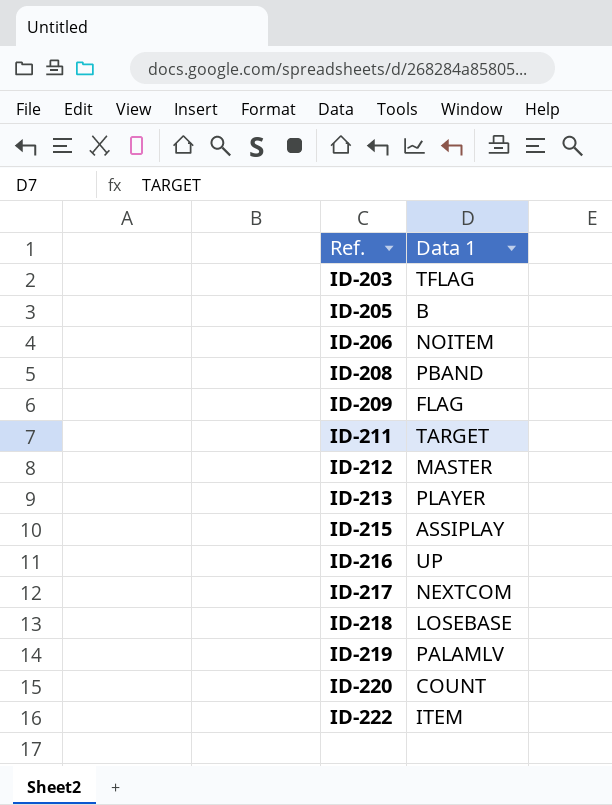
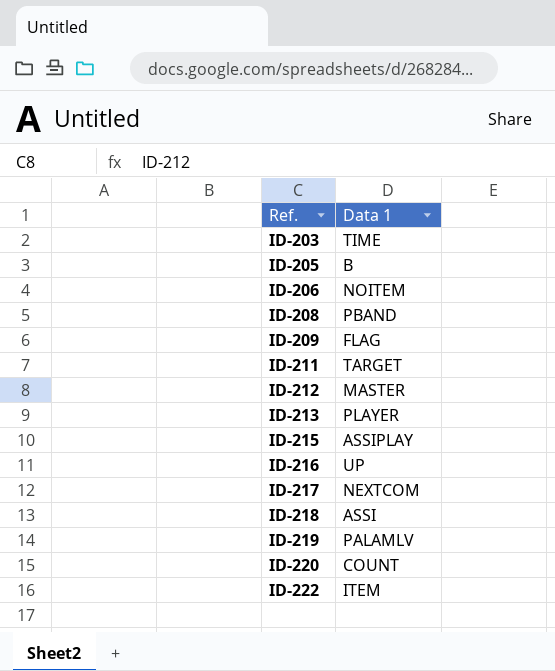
ID-203 | Data 1: TFLAG -> TIME
ID-218 | Data 1: LOSEBASE -> ASSI

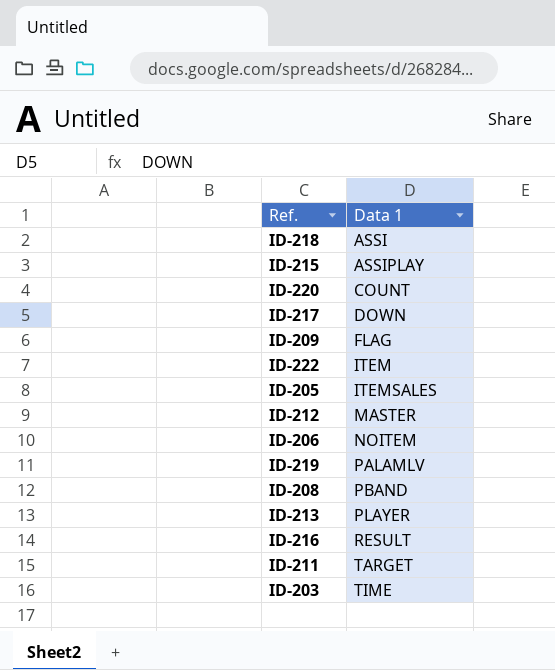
row order: Ref. ascending -> Data 1 ascending
ID-217 | Data 1: NEXTCOM -> DOWN
ID-205 | Data 1: B -> ITEMSALES
ID-216 | Data 1: UP -> RESULT

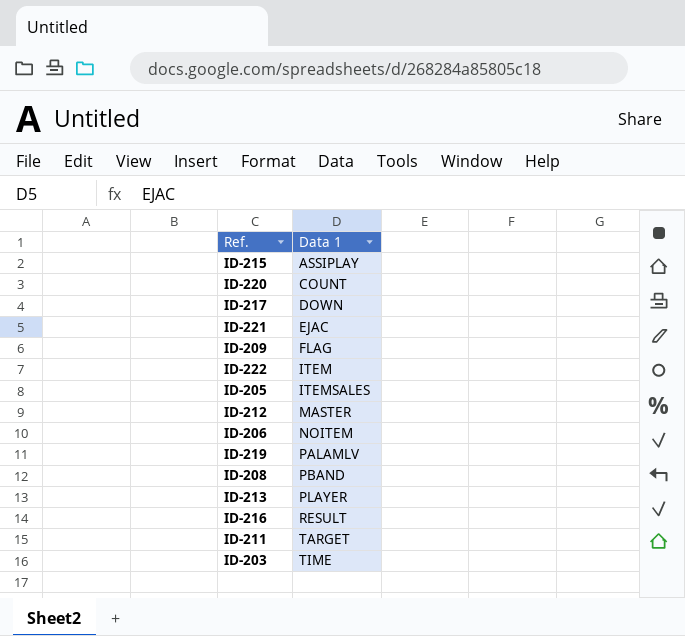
row ID-218: ASSI -> none
row ID-221: none -> EJAC

